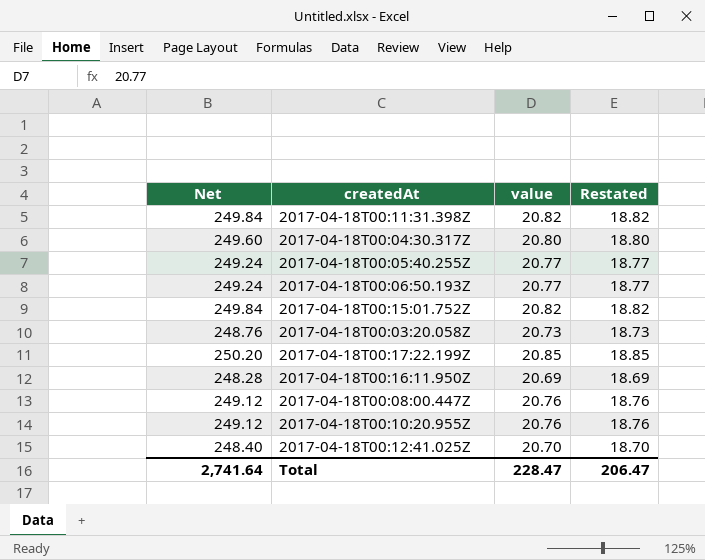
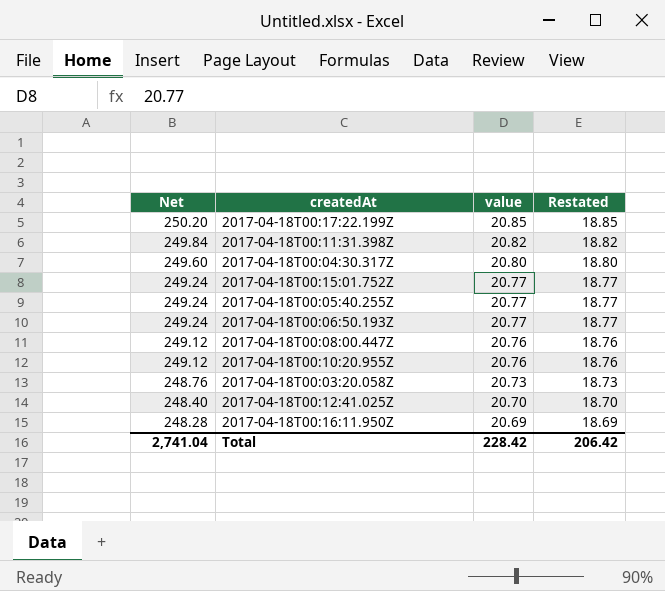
row order: none -> Net descending
2017-04-18T00:15:01.752Z | Net: 249.84 -> 249.24
2017-04-18T00:15:01.752Z | value: 20.82 -> 20.77
2017-04-18T00:15:01.752Z | Restated: 18.82 -> 18.77
Total | Net: 2,741.64 -> 2,741.04
Total | value: 228.47 -> 228.42
Total | Restated: 206.47 -> 206.42

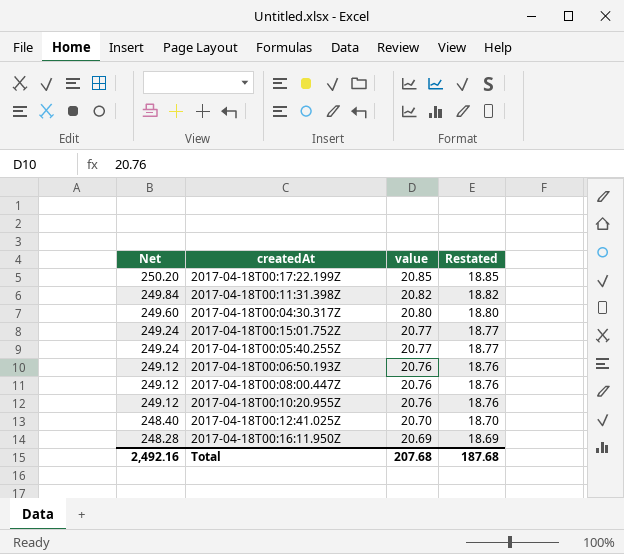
row 2017-04-18T00:03:20.058Z: 248.76 | 20.73 | 18.73 -> none
2017-04-18T00:06:50.193Z | Net: 249.24 -> 249.12
2017-04-18T00:06:50.193Z | value: 20.77 -> 20.76
2017-04-18T00:06:50.193Z | Restated: 18.77 -> 18.76
Total | Net: 2,741.04 -> 2,492.16
Total | value: 228.42 -> 207.68
Total | Restated: 206.42 -> 187.68

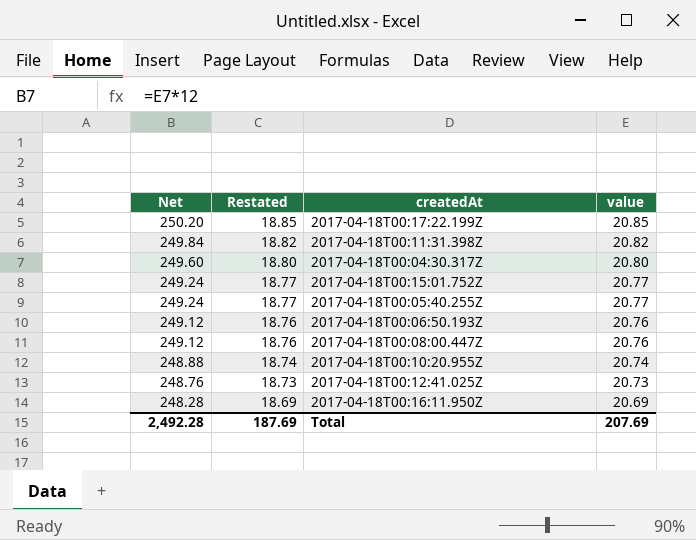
column Restated | position: 4 -> 2
2017-04-18T00:10:20.955Z | Net: 249.12 -> 248.88
2017-04-18T00:10:20.955Z | Restated: 18.76 -> 18.74
2017-04-18T00:10:20.955Z | value: 20.76 -> 20.74
2017-04-18T00:12:41.025Z | Net: 248.40 -> 248.76
2017-04-18T00:12:41.025Z | Restated: 18.70 -> 18.73
2017-04-18T00:12:41.025Z | value: 20.70 -> 20.73
Total | Net: 2,492.16 -> 2,492.28
Total | Restated: 187.68 -> 187.69
Total | value: 207.68 -> 207.69

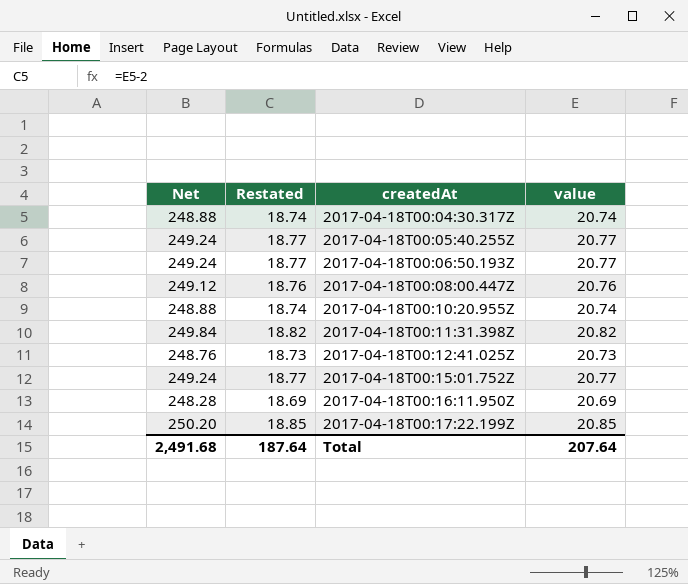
row order: Net descending -> createdAt ascending
2017-04-18T00:04:30.317Z | Net: 249.60 -> 248.88
2017-04-18T00:04:30.317Z | Restated: 18.80 -> 18.74
2017-04-18T00:04:30.317Z | value: 20.80 -> 20.74
2017-04-18T00:06:50.193Z | Net: 249.12 -> 249.24
2017-04-18T00:06:50.193Z | Restated: 18.76 -> 18.77
2017-04-18T00:06:50.193Z | value: 20.76 -> 20.77
Total | Net: 2,492.28 -> 2,491.68
Total | Restated: 187.69 -> 187.64
Total | value: 207.69 -> 207.64

